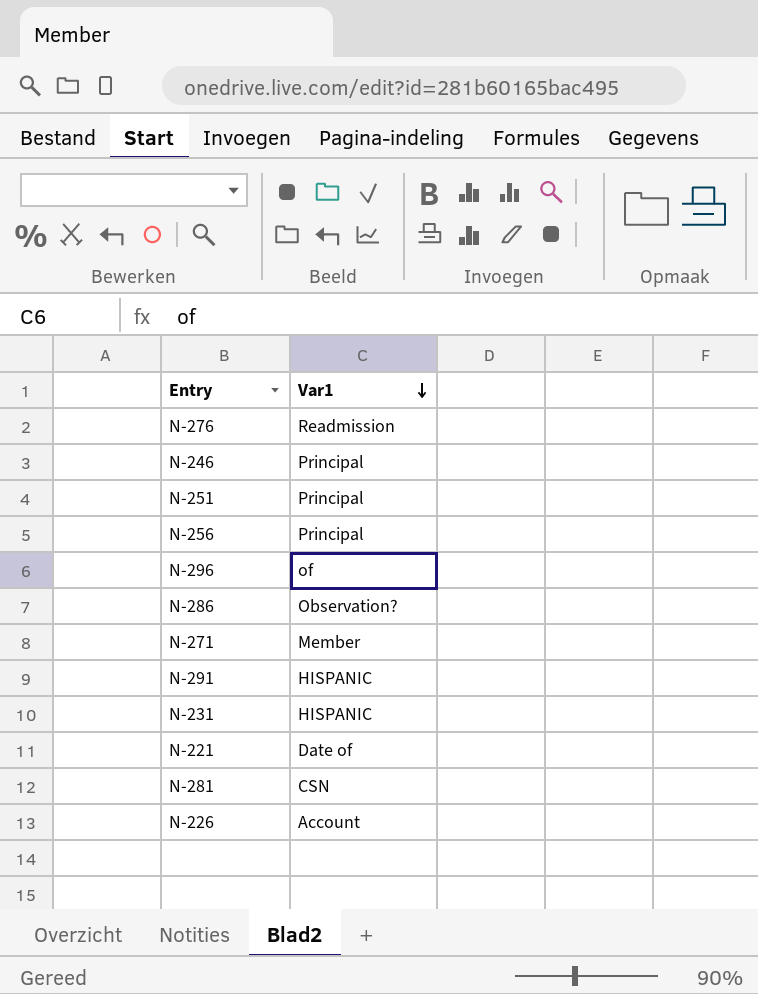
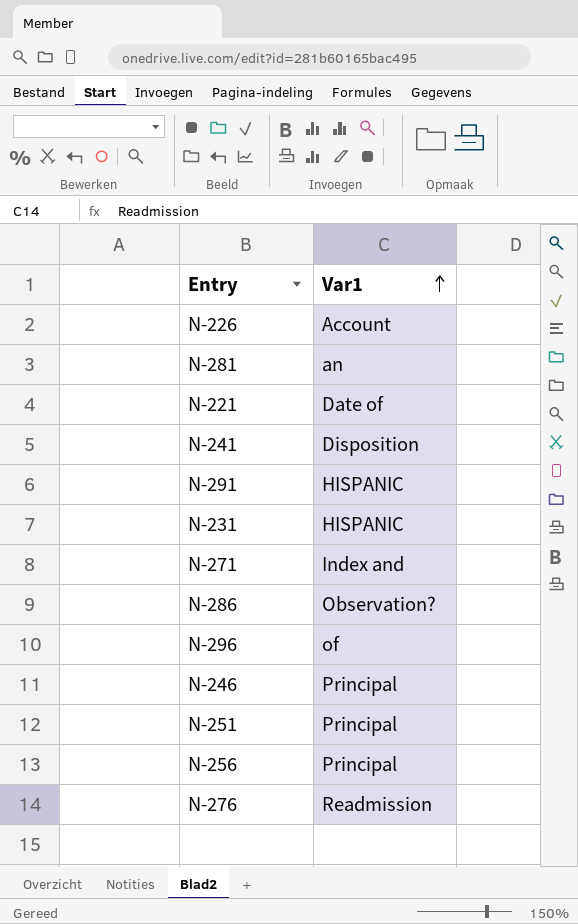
row order: Var1 descending -> Var1 ascending
N-281 | Var1: CSN -> an
row N-241: none -> Disposition
N-271 | Var1: Member -> Index and

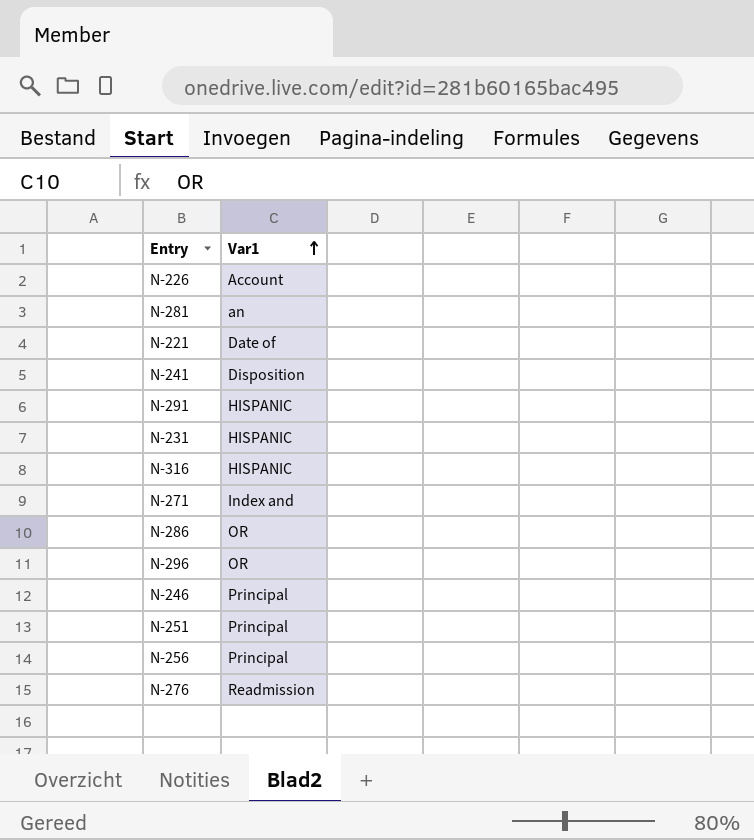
row N-316: none -> HISPANIC
N-286 | Var1: Observation? -> OR
N-296 | Var1: of -> OR

